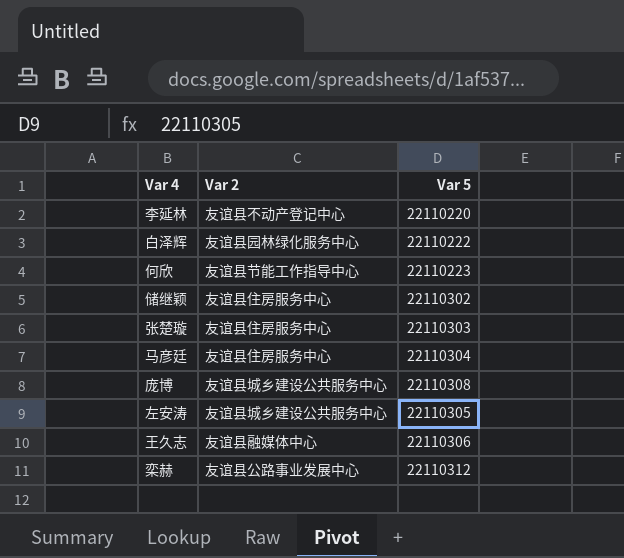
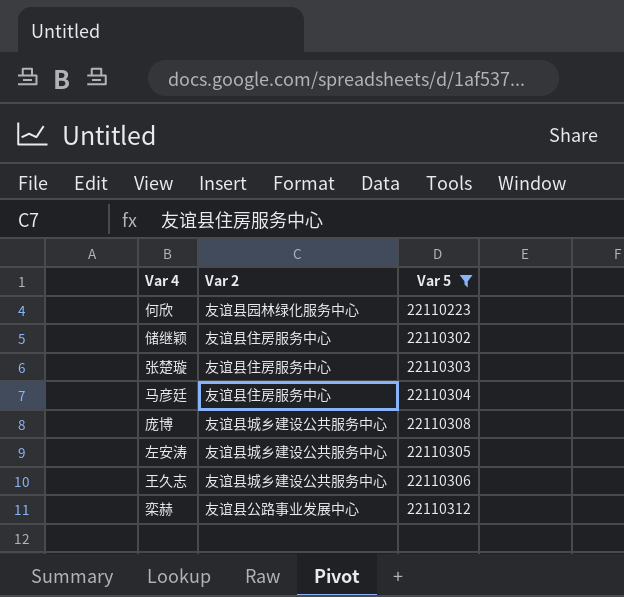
filter: none -> Var 5 >= 22110223
何欣 | Var 2: 友谊县节能工作指导中心 -> 友谊县园林绿化服务中心
王久志 | Var 2: 友谊县融媒体中心 -> 友谊县城乡建设公共服务中心

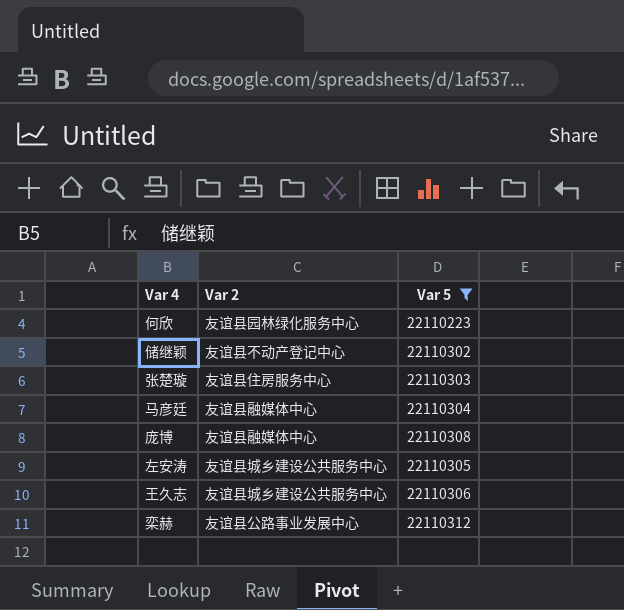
储继颖 | Var 2: 友谊县住房服务中心 -> 友谊县不动产登记中心
马彦廷 | Var 2: 友谊县住房服务中心 -> 友谊县融媒体中心
庞博 | Var 2: 友谊县城乡建设公共服务中心 -> 友谊县融媒体中心

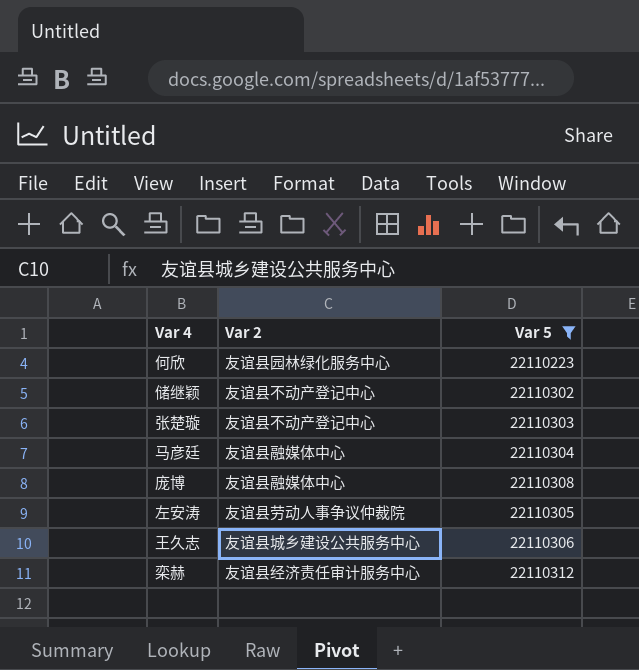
张楚璇 | Var 2: 友谊县住房服务中心 -> 友谊县不动产登记中心
左安涛 | Var 2: 友谊县城乡建设公共服务中心 -> 友谊县劳动人事争议仲裁院
栾赫 | Var 2: 友谊县公路事业发展中心 -> 友谊县经济责任审计服务中心

